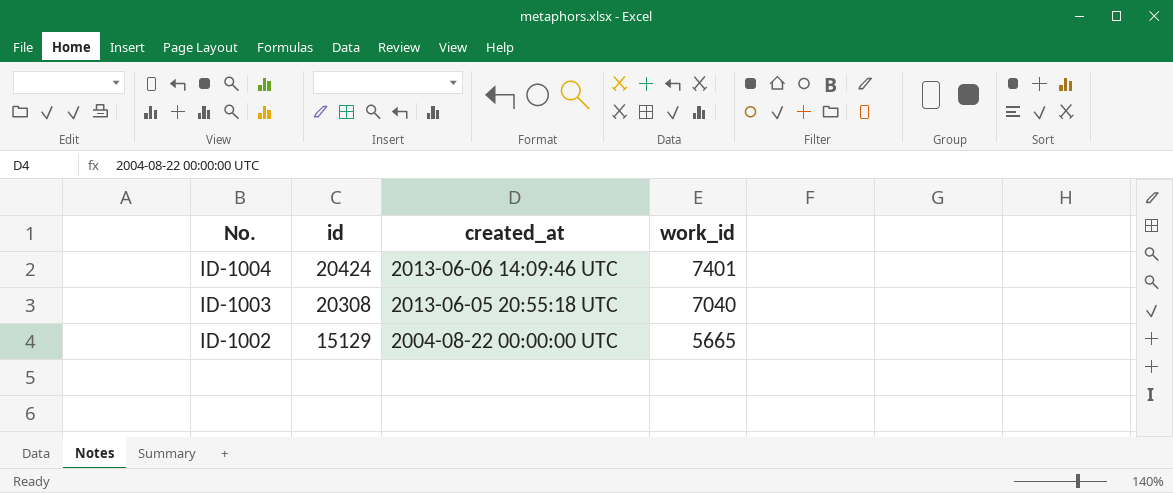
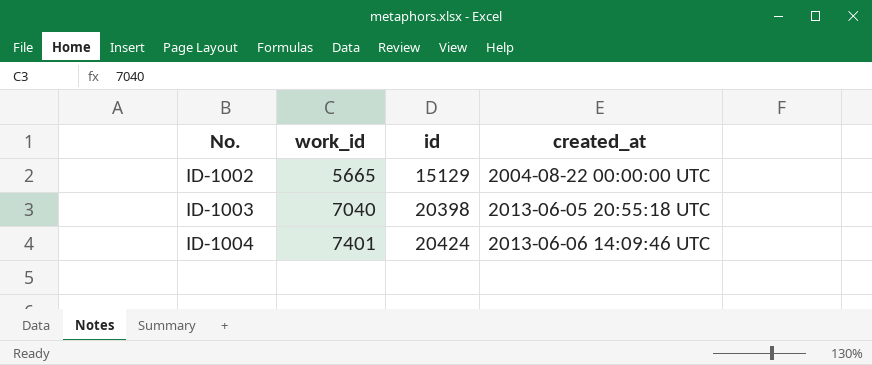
row order: No. descending -> No. ascending
column work_id | position: 4 -> 2
ID-1003 | id: 20308 -> 20398

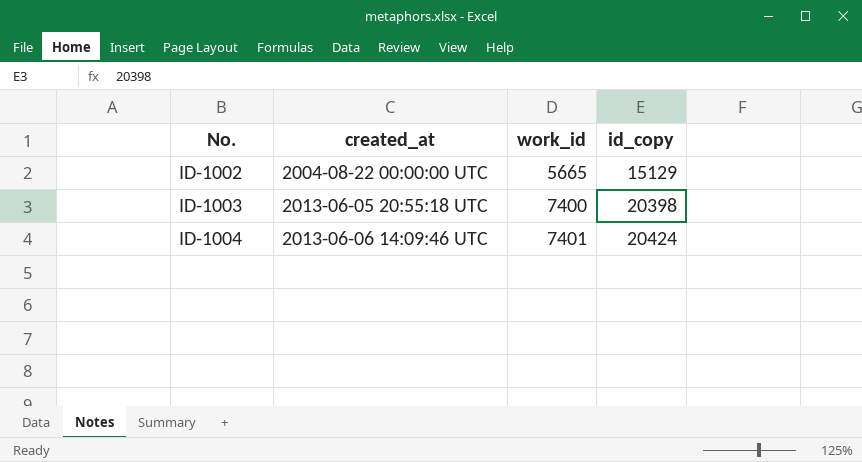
column created_at | position: 4 -> 2
column name: id -> id_copy
ID-1003 | work_id: 7040 -> 7400

